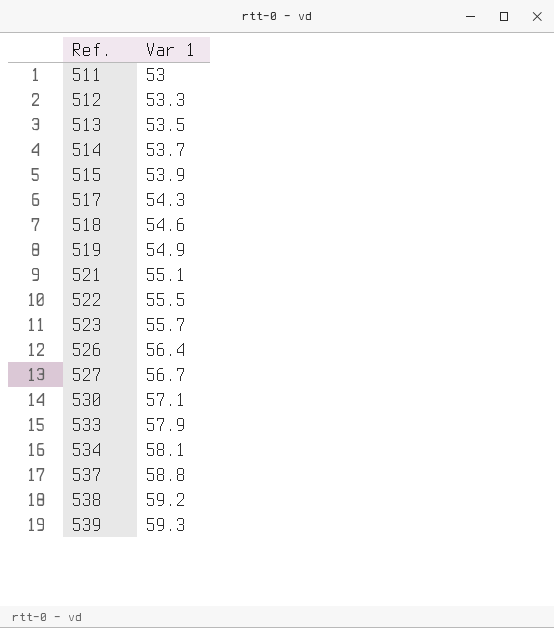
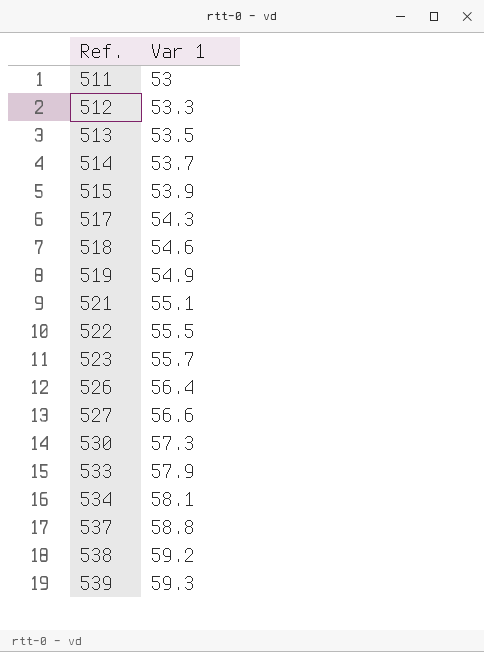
527 | Var 1: 56.7 -> 56.6
530 | Var 1: 57.1 -> 57.3

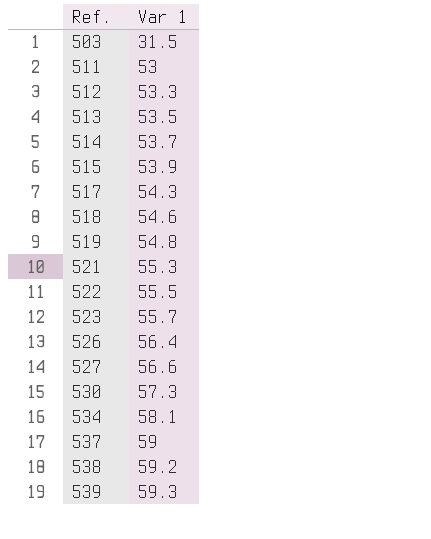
row 533: 57.9 -> none
row 503: none -> 31.5
519 | Var 1: 54.9 -> 54.8
521 | Var 1: 55.1 -> 55.3
537 | Var 1: 58.8 -> 59

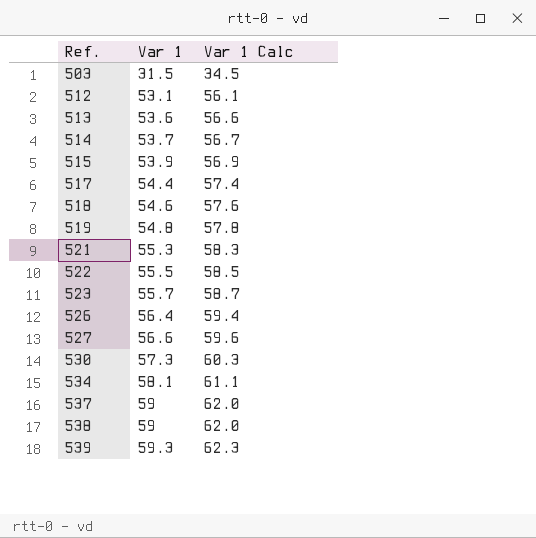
column Var 1 Calc | formula: none -> [Var 1] + 3
row 511: 53 -> none
512 | Var 1: 53.3 -> 53.1
513 | Var 1: 53.5 -> 53.6
517 | Var 1: 54.3 -> 54.4
538 | Var 1: 59.2 -> 59

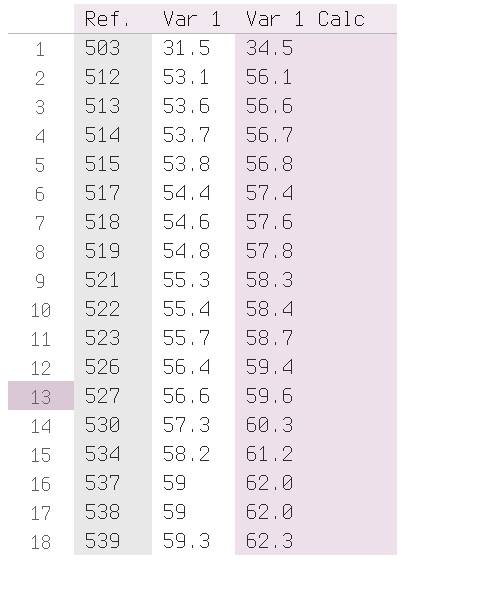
515 | Var 1: 53.9 -> 53.8
515 | Var 1 Calc: 56.9 -> 56.8
522 | Var 1: 55.5 -> 55.4
522 | Var 1 Calc: 58.5 -> 58.4
534 | Var 1: 58.1 -> 58.2
534 | Var 1 Calc: 61.1 -> 61.2

